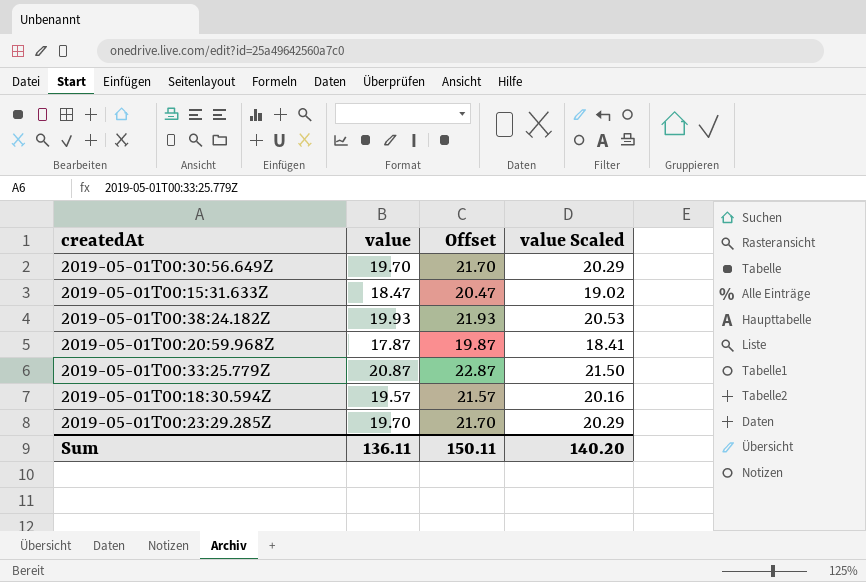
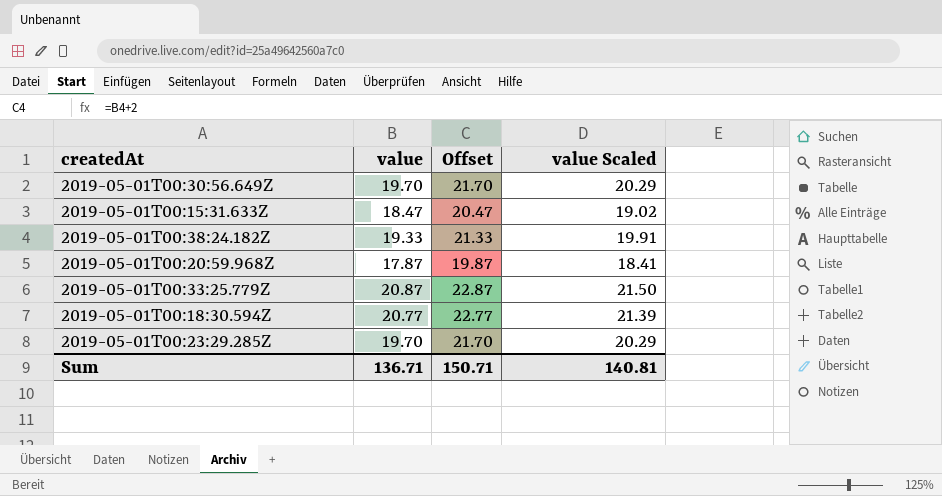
2019-05-01T00:38:24.182Z | value: 19.93 -> 19.33
2019-05-01T00:38:24.182Z | Offset: 21.93 -> 21.33
2019-05-01T00:38:24.182Z | value Scaled: 20.53 -> 19.91
2019-05-01T00:18:30.594Z | value: 19.57 -> 20.77
2019-05-01T00:18:30.594Z | Offset: 21.57 -> 22.77
2019-05-01T00:18:30.594Z | value Scaled: 20.16 -> 21.39
Sum | value: 136.11 -> 136.71
Sum | Offset: 150.11 -> 150.71
Sum | value Scaled: 140.20 -> 140.81

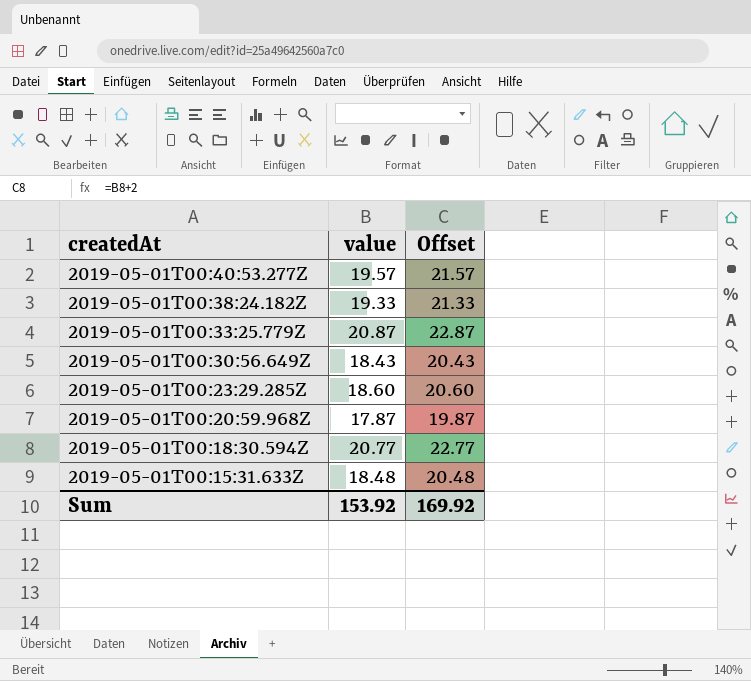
row order: none -> createdAt descending
column value Scaled | formula: [value] * 1.03 -> none
row 2019-05-01T00:40:53.277Z: none -> 19.57 | 21.57
2019-05-01T00:30:56.649Z | value: 19.70 -> 18.43
2019-05-01T00:30:56.649Z | Offset: 21.70 -> 20.43
2019-05-01T00:23:29.285Z | value: 19.70 -> 18.60
2019-05-01T00:23:29.285Z | Offset: 21.70 -> 20.60
2019-05-01T00:15:31.633Z | value: 18.47 -> 18.48
2019-05-01T00:15:31.633Z | Offset: 20.47 -> 20.48
Sum | value: 136.71 -> 153.92
Sum | Offset: 150.71 -> 169.92

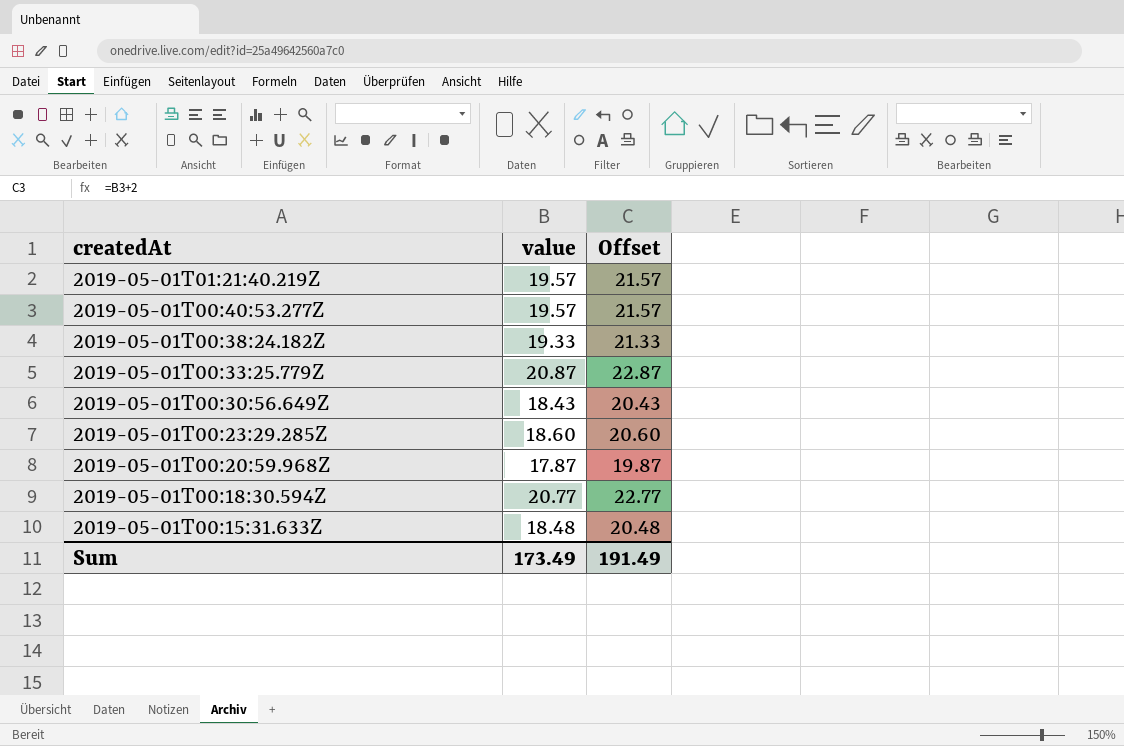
row 2019-05-01T01:21:40.219Z: none -> 19.57 | 21.57
Sum | value: 153.92 -> 173.49
Sum | Offset: 169.92 -> 191.49

